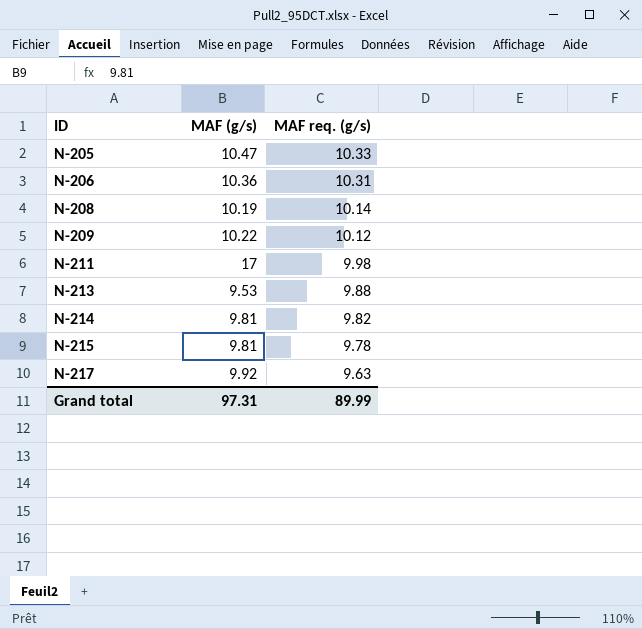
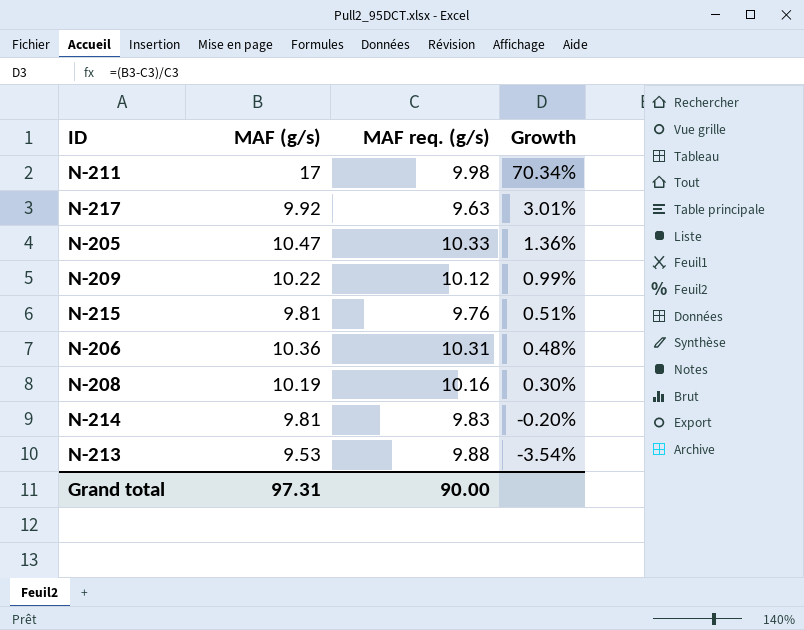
row order: ID ascending -> Growth descending
column Growth | formula: none -> ([MAF (g/s)] - [MAF req. (g/s)]) / [MAF req. (g/s)]
N-215 | MAF req. (g/s): 9.78 -> 9.76
N-208 | MAF req. (g/s): 10.14 -> 10.16
N-214 | MAF req. (g/s): 9.82 -> 9.83
Grand total | MAF req. (g/s): 89.99 -> 90.00

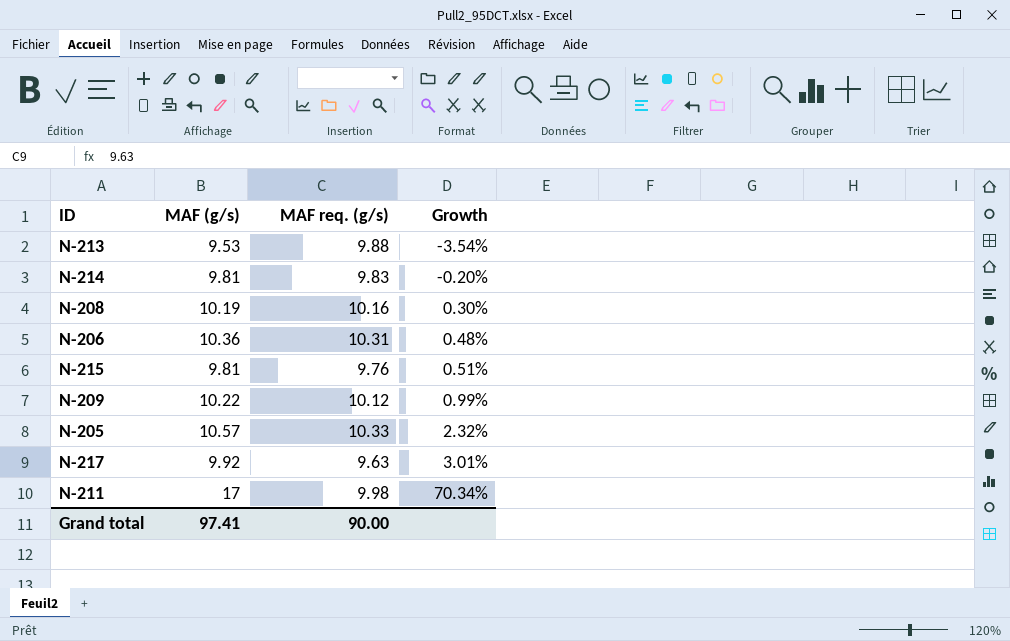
row order: Growth descending -> Growth ascending
N-205 | MAF (g/s): 10.47 -> 10.57
N-205 | Growth: 1.36% -> 2.32%
Grand total | MAF (g/s): 97.31 -> 97.41

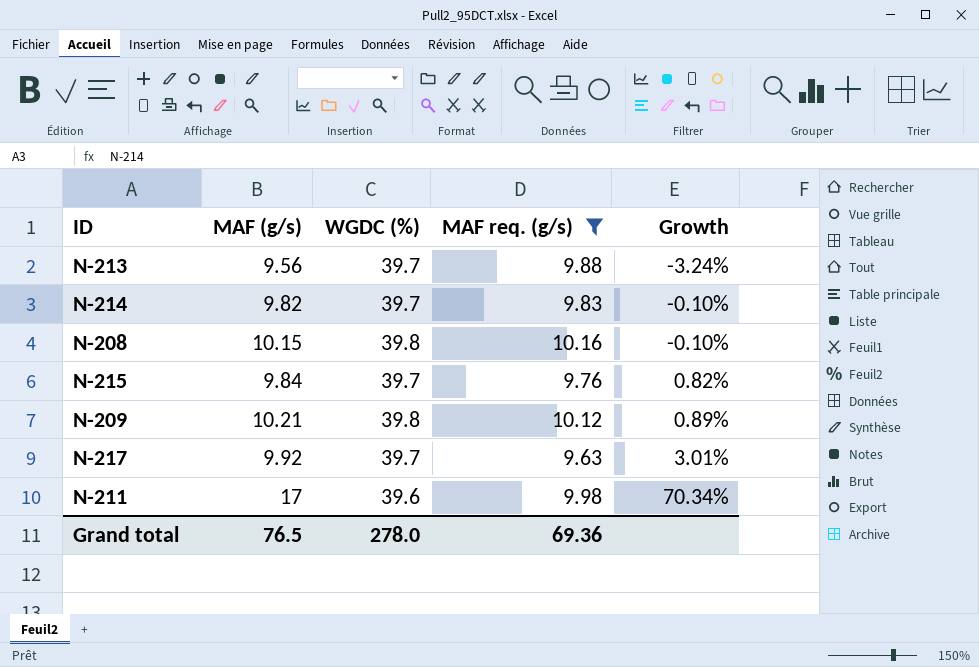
filter: none -> MAF req. (g/s) <= 10.16
column WGDC (%) | position: none -> 3
N-213 | MAF (g/s): 9.53 -> 9.56
N-213 | Growth: -3.54% -> -3.24%
N-214 | MAF (g/s): 9.81 -> 9.82
N-214 | Growth: -0.20% -> -0.10%
N-208 | MAF (g/s): 10.19 -> 10.15
N-208 | Growth: 0.30% -> -0.10%
N-215 | MAF (g/s): 9.81 -> 9.84
N-215 | Growth: 0.51% -> 0.82%
N-209 | MAF (g/s): 10.22 -> 10.21
N-209 | Growth: 0.99% -> 0.89%
Grand total | MAF (g/s): 97.41 -> 76.5
Grand total | MAF req. (g/s): 90.00 -> 69.36

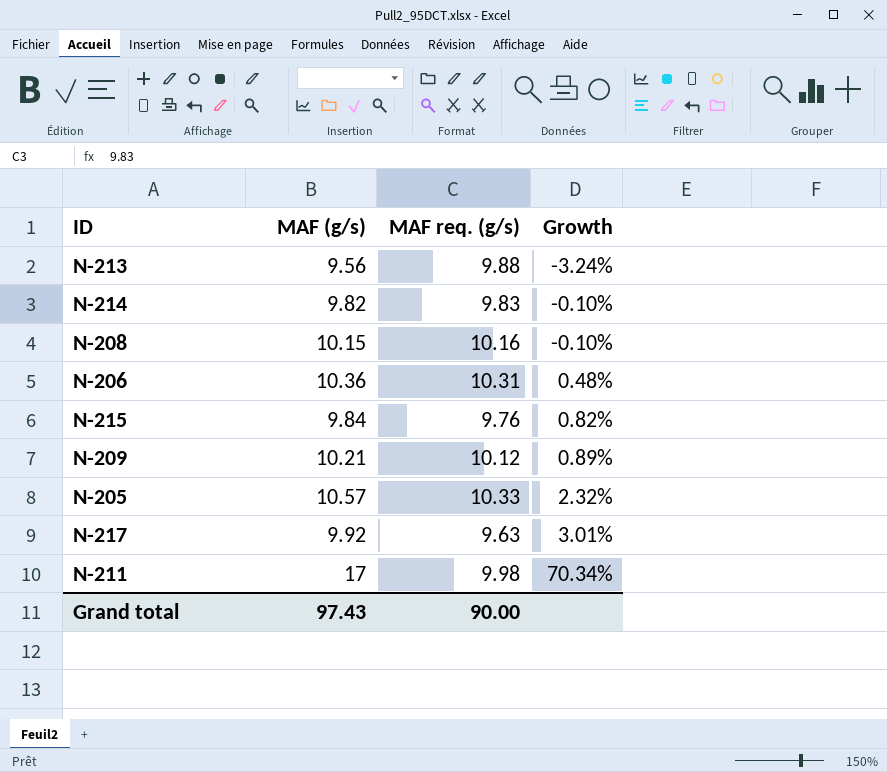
filter: MAF req. (g/s) <= 10.16 -> none
column WGDC (%) | position: 3 -> none
Grand total | MAF (g/s): 76.5 -> 97.43
Grand total | MAF req. (g/s): 69.36 -> 90.00

